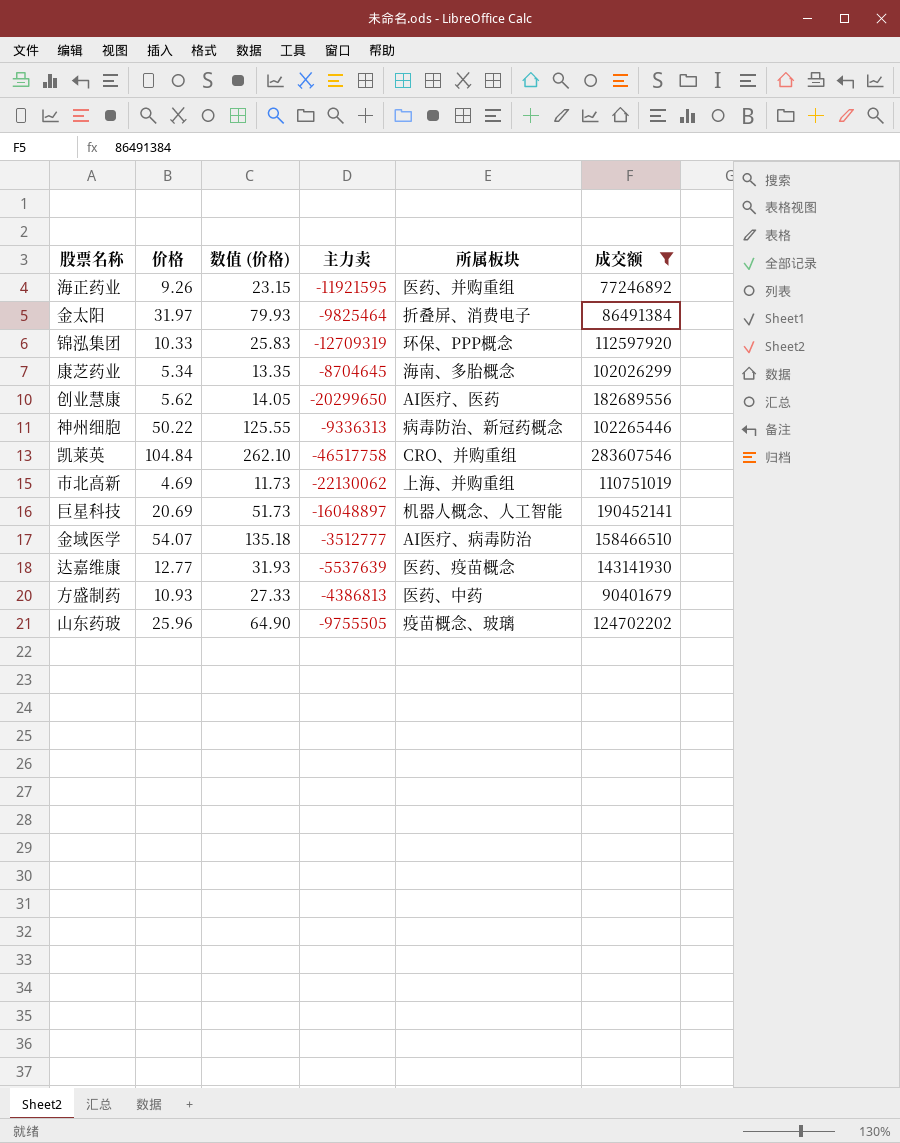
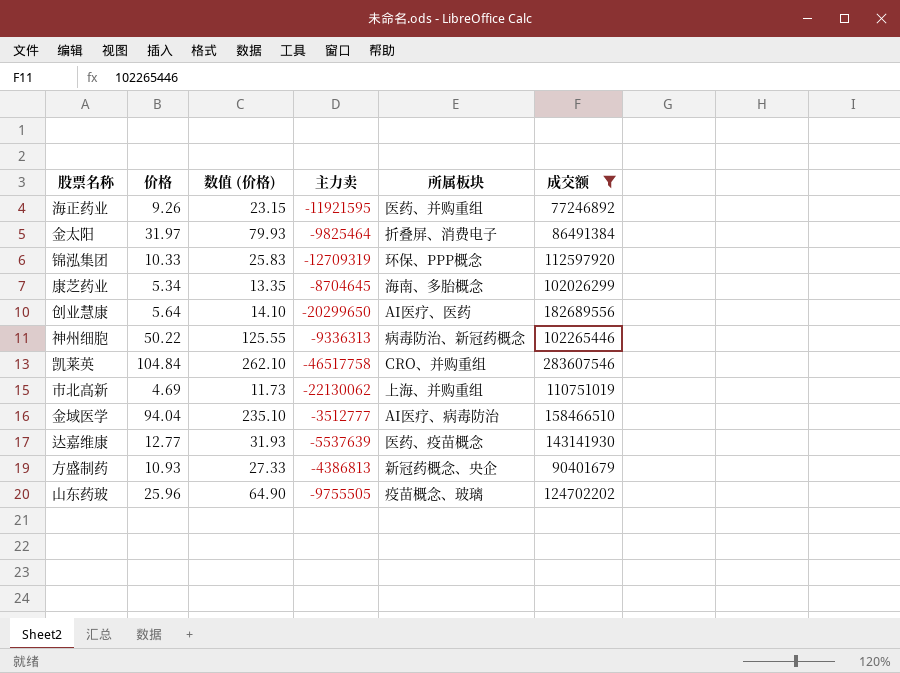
row 巨星科技: 20.69 | 51.73 | -16048897 | 机器人概念、人工智能 | 190452141 -> none
创业慧康 | 价格: 5.62 -> 5.64
创业慧康 | 数值 (价格): 14.05 -> 14.10
金域医学 | 价格: 54.07 -> 94.04
金域医学 | 数值 (价格): 135.18 -> 235.10
方盛制药 | 所属板块: 医药、中药 -> 新冠药概念、央企

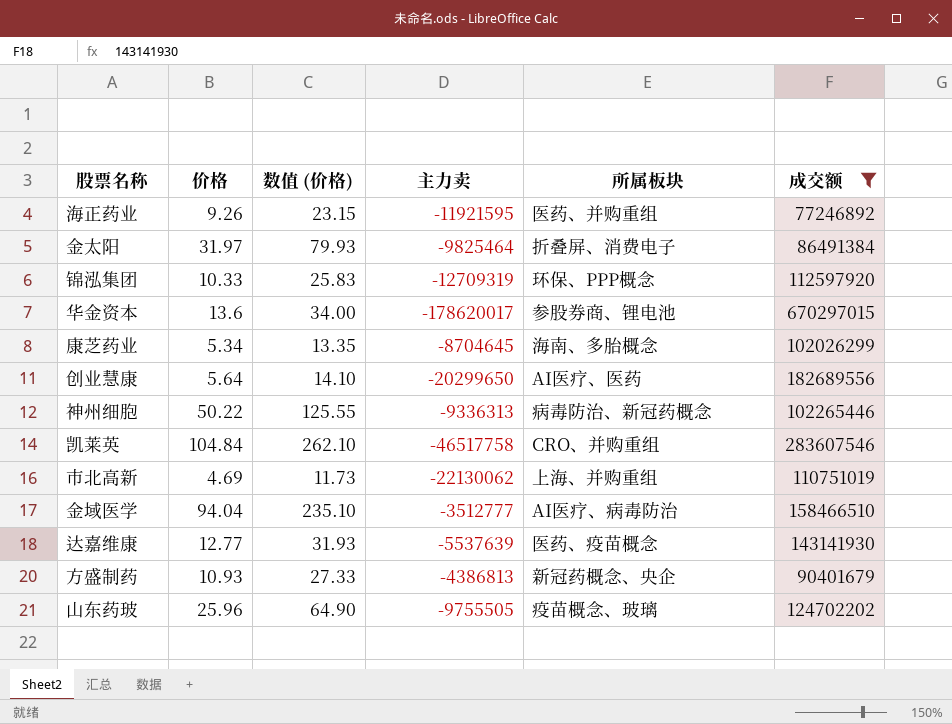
row 华金资本: none -> 13.6 | 34.00 | -178620017 | 参股券商、锂电池 | 670297015

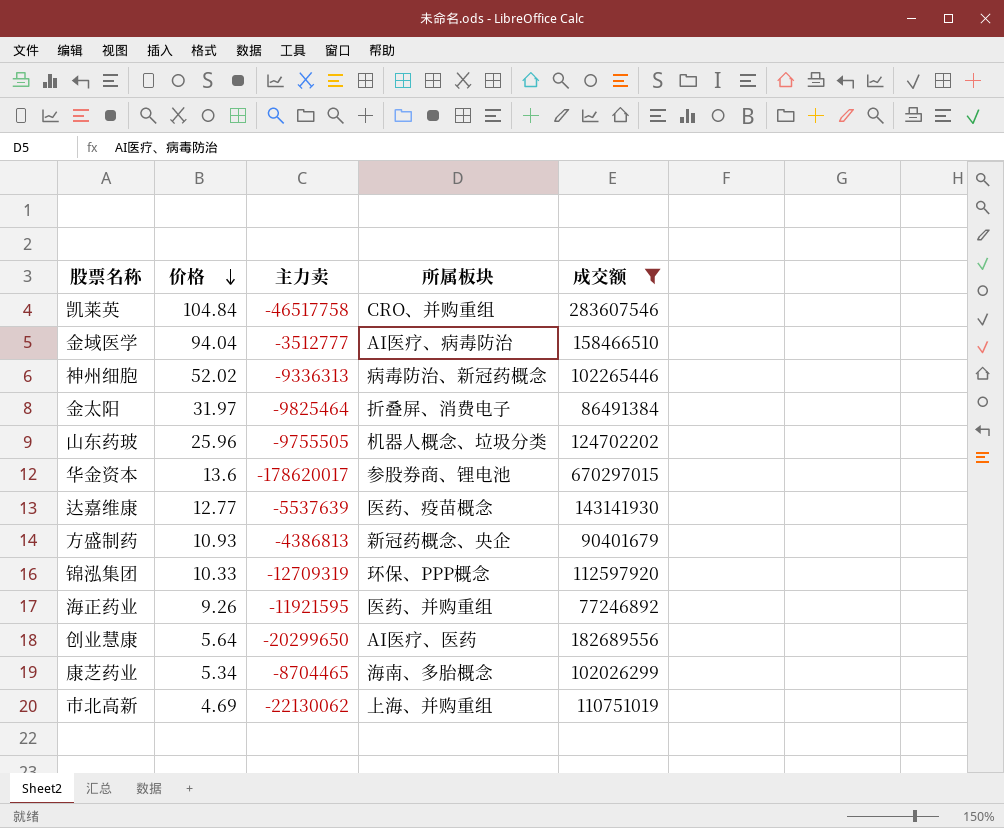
row order: none -> 价格 descending
column 数值 (价格) | formula: [价格] * 2.5 -> none
神州细胞 | 价格: 50.22 -> 52.02
山东药玻 | 所属板块: 疫苗概念、玻璃 -> 机器人概念、垃圾分类
康芝药业 | 主力卖: -8704645 -> -8704465

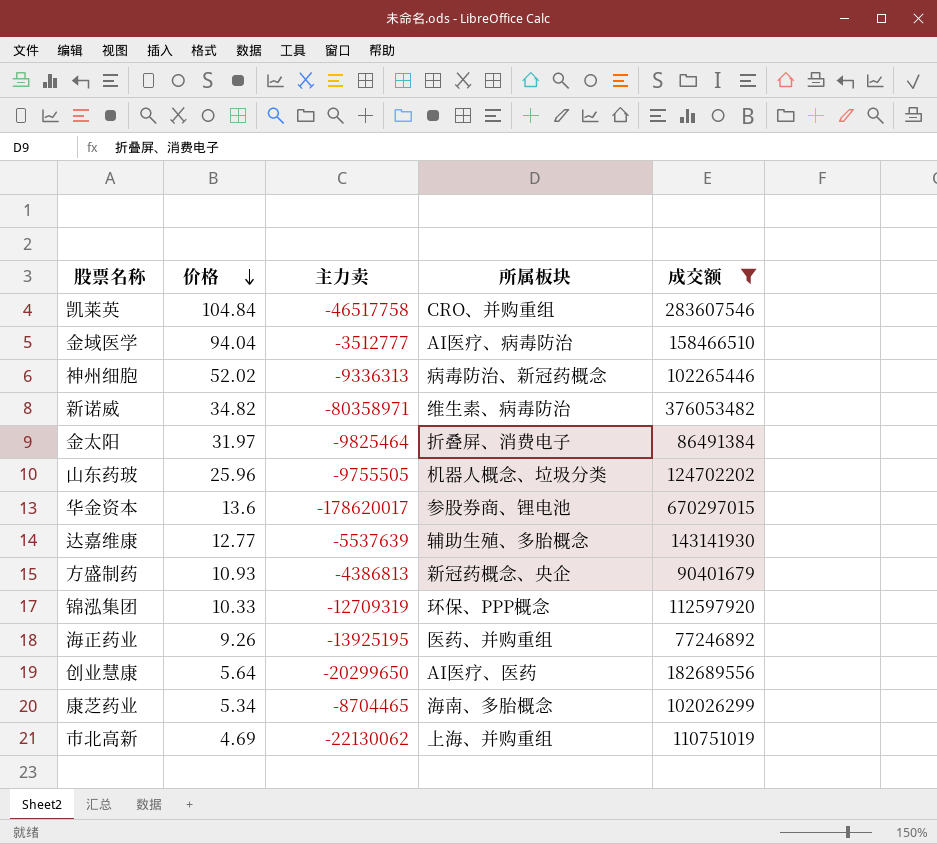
row 新诺威: none -> 34.82 | -80358971 | 维生素、病毒防治 | 376053482
达嘉维康 | 所属板块: 医药、疫苗概念 -> 辅助生殖、多胎概念
海正药业 | 主力卖: -11921595 -> -13925195

